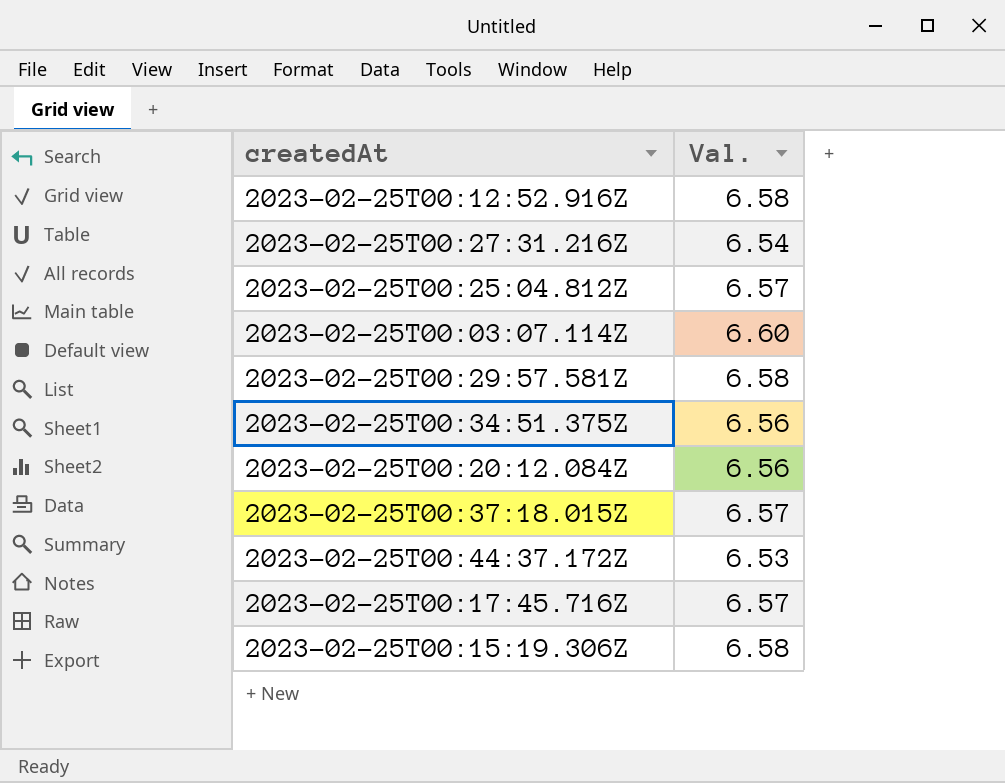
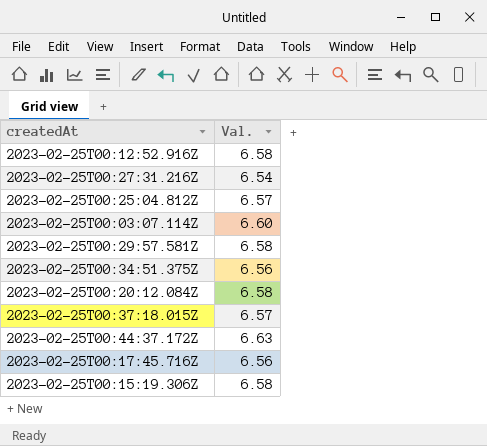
2023-02-25T00:20:12.084Z | Val.: 6.56 -> 6.58
2023-02-25T00:44:37.172Z | Val.: 6.53 -> 6.63
2023-02-25T00:17:45.716Z | Val.: 6.57 -> 6.56

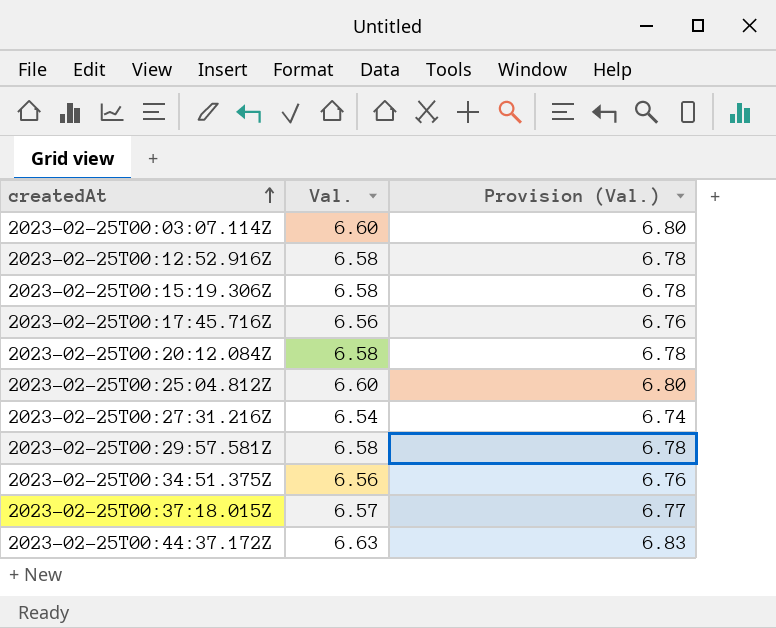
row order: none -> createdAt ascending
column Provision (Val.) | formula: none -> [Val.] * 1.03
2023-02-25T00:25:04.812Z | Val.: 6.57 -> 6.60

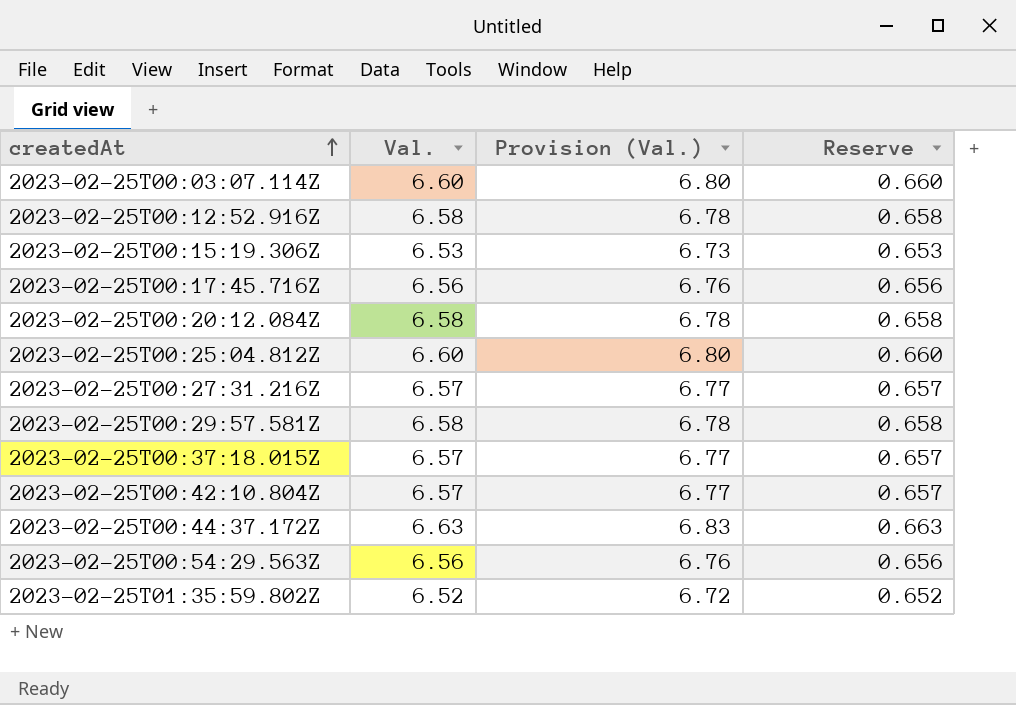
column Reserve | formula: none -> [Val.] * 0.1
row 2023-02-25T00:34:51.375Z: 6.56 | 6.76 -> none
2023-02-25T00:15:19.306Z | Val.: 6.58 -> 6.53
2023-02-25T00:15:19.306Z | Provision (Val.): 6.78 -> 6.73
2023-02-25T00:27:31.216Z | Val.: 6.54 -> 6.57
2023-02-25T00:27:31.216Z | Provision (Val.): 6.74 -> 6.77
row 2023-02-25T00:42:10.804Z: none -> 6.57 | 6.77 | 0.657
row 2023-02-25T00:54:29.563Z: none -> 6.56 | 6.76 | 0.656
row 2023-02-25T01:35:59.802Z: none -> 6.52 | 6.72 | 0.652

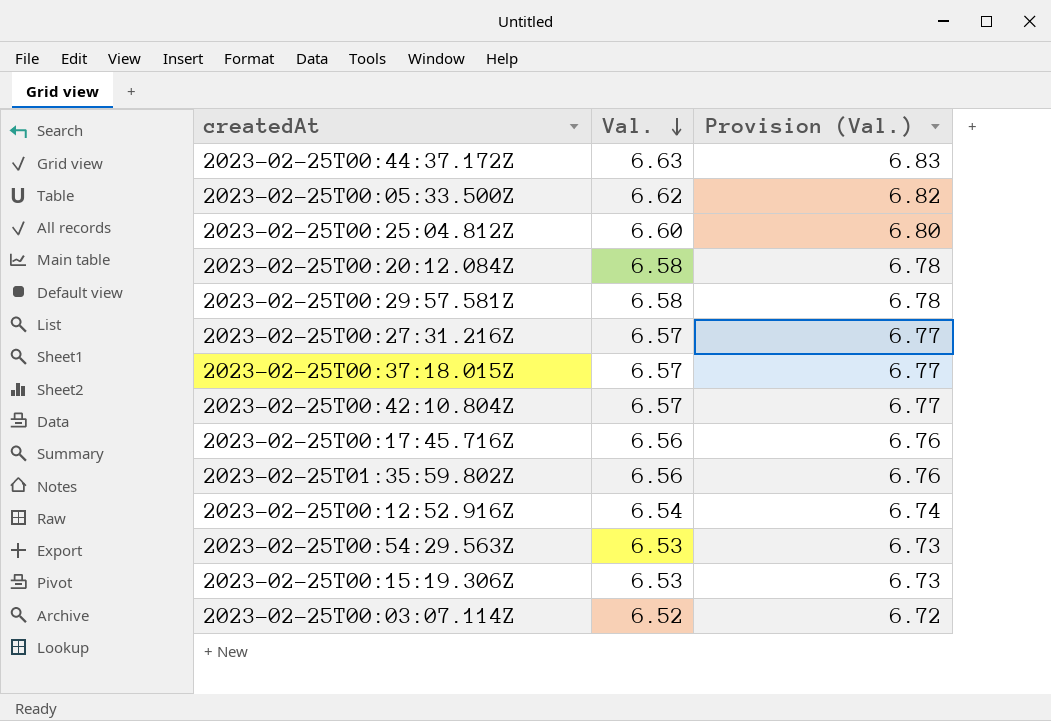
row order: createdAt ascending -> Val. descending
column Reserve | formula: [Val.] * 0.1 -> none
row 2023-02-25T00:05:33.500Z: none -> 6.62 | 6.82
2023-02-25T01:35:59.802Z | Val.: 6.52 -> 6.56
2023-02-25T01:35:59.802Z | Provision (Val.): 6.72 -> 6.76
2023-02-25T00:12:52.916Z | Val.: 6.58 -> 6.54
2023-02-25T00:12:52.916Z | Provision (Val.): 6.78 -> 6.74
2023-02-25T00:54:29.563Z | Val.: 6.56 -> 6.53
2023-02-25T00:54:29.563Z | Provision (Val.): 6.76 -> 6.73
2023-02-25T00:03:07.114Z | Val.: 6.60 -> 6.52
2023-02-25T00:03:07.114Z | Provision (Val.): 6.80 -> 6.72

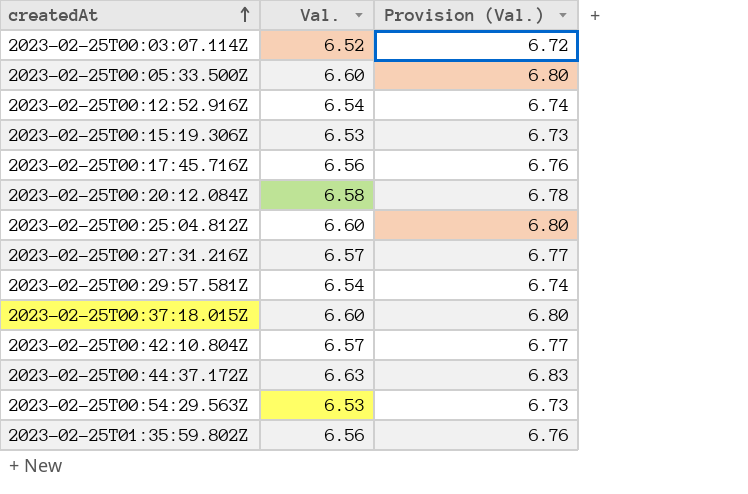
row order: Val. descending -> createdAt ascending
2023-02-25T00:05:33.500Z | Val.: 6.62 -> 6.60
2023-02-25T00:05:33.500Z | Provision (Val.): 6.82 -> 6.80
2023-02-25T00:29:57.581Z | Val.: 6.58 -> 6.54
2023-02-25T00:29:57.581Z | Provision (Val.): 6.78 -> 6.74
2023-02-25T00:37:18.015Z | Val.: 6.57 -> 6.60
2023-02-25T00:37:18.015Z | Provision (Val.): 6.77 -> 6.80

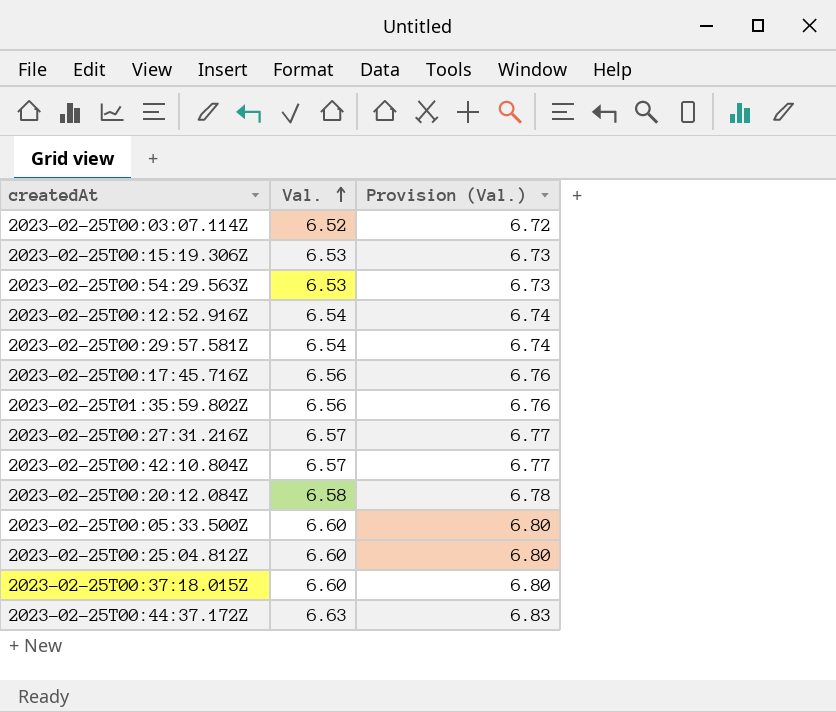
row order: createdAt ascending -> Val. ascending

